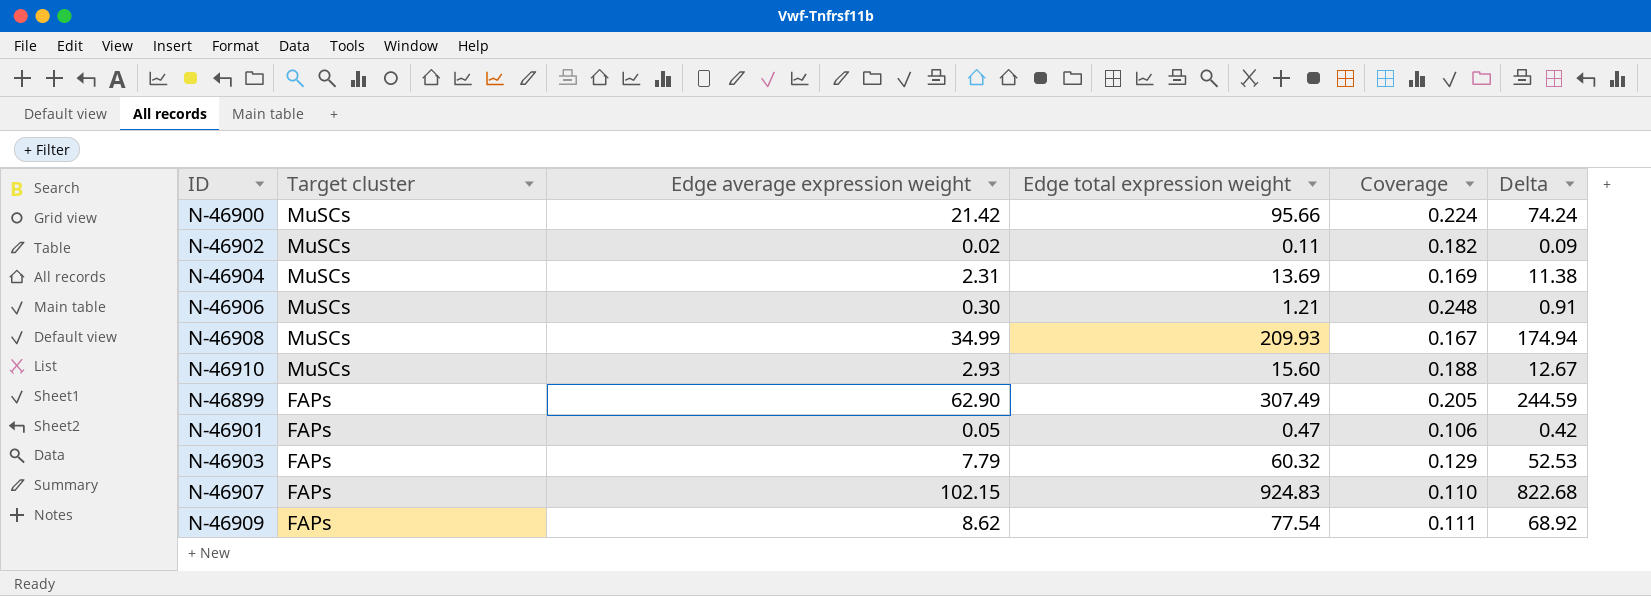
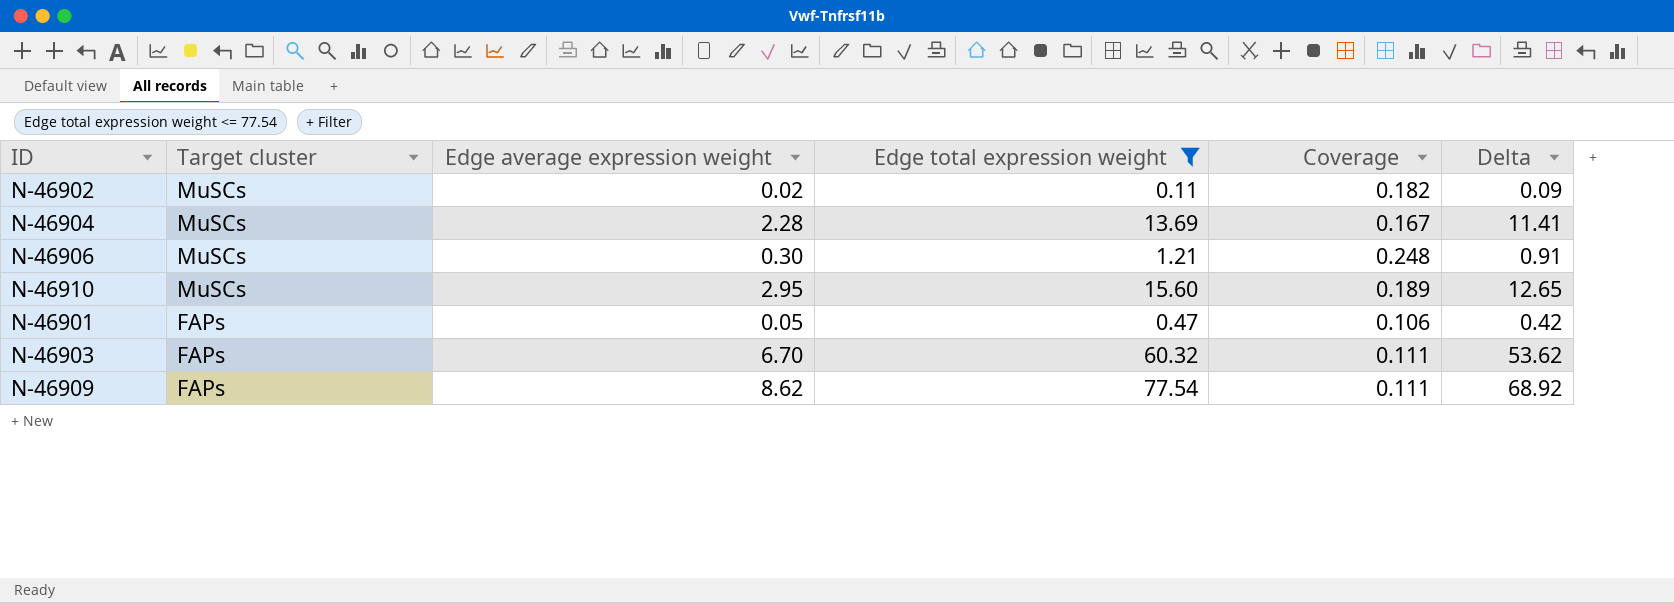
filter: none -> Edge total expression weight <= 77.54
N-46904 | Edge average expression weight: 2.31 -> 2.28
N-46904 | Coverage: 0.169 -> 0.167
N-46904 | Delta: 11.38 -> 11.41
N-46910 | Edge average expression weight: 2.93 -> 2.95
N-46910 | Coverage: 0.188 -> 0.189
N-46910 | Delta: 12.67 -> 12.65
N-46903 | Edge average expression weight: 7.79 -> 6.70
N-46903 | Coverage: 0.129 -> 0.111
N-46903 | Delta: 52.53 -> 53.62

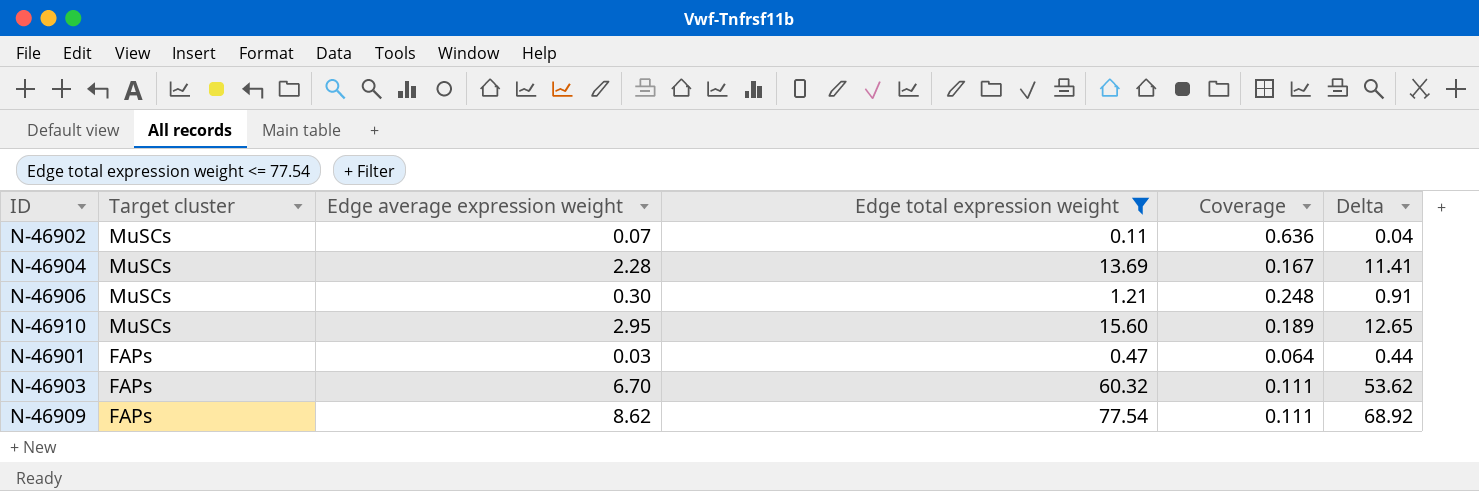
N-46902 | Edge average expression weight: 0.02 -> 0.07
N-46902 | Coverage: 0.182 -> 0.636
N-46902 | Delta: 0.09 -> 0.04
N-46901 | Edge average expression weight: 0.05 -> 0.03
N-46901 | Coverage: 0.106 -> 0.064
N-46901 | Delta: 0.42 -> 0.44

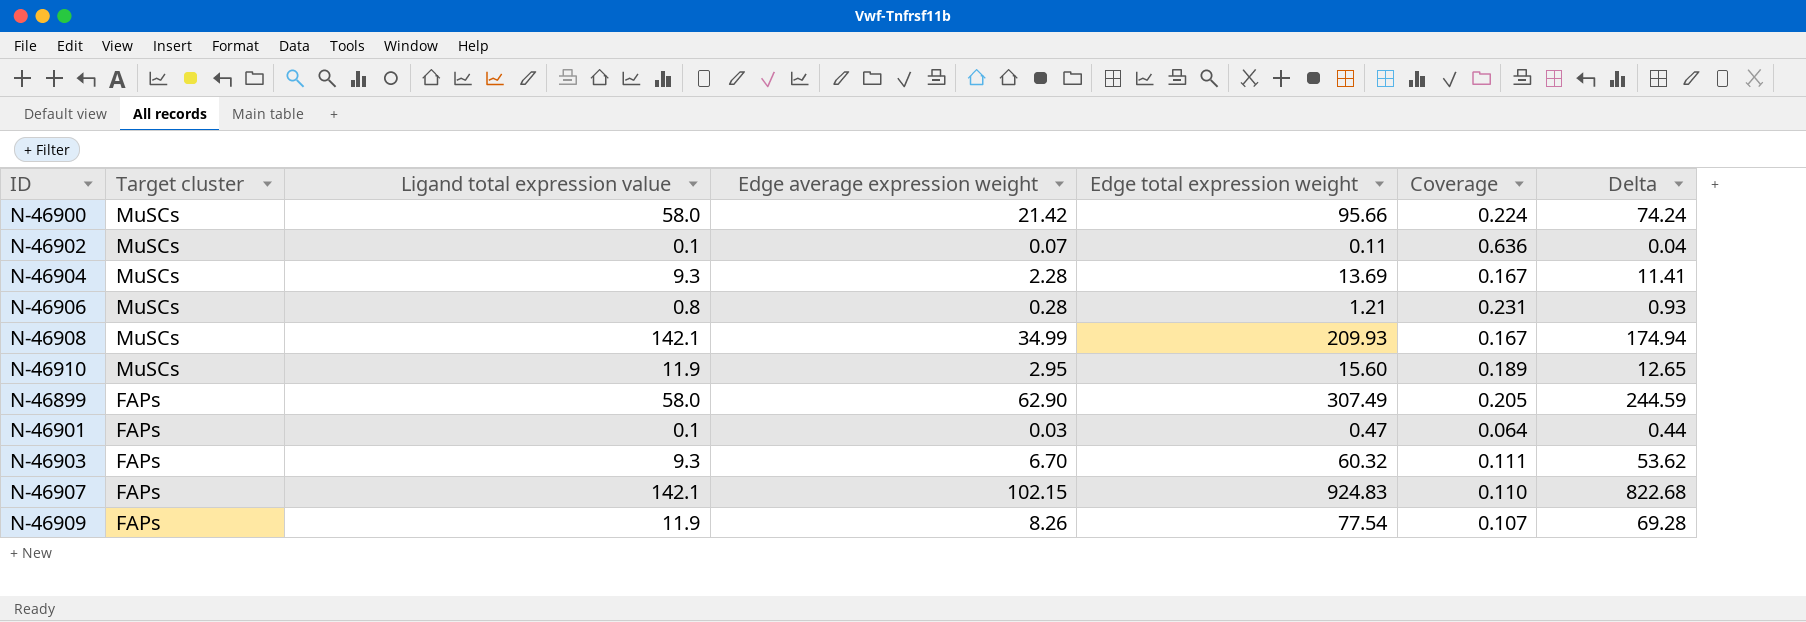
filter: Edge total expression weight <= 77.54 -> none
column Ligand total expression value | position: none -> 3
N-46906 | Edge average expression weight: 0.30 -> 0.28
N-46906 | Coverage: 0.248 -> 0.231
N-46906 | Delta: 0.91 -> 0.93
N-46909 | Edge average expression weight: 8.62 -> 8.26
N-46909 | Coverage: 0.111 -> 0.107
N-46909 | Delta: 68.92 -> 69.28

